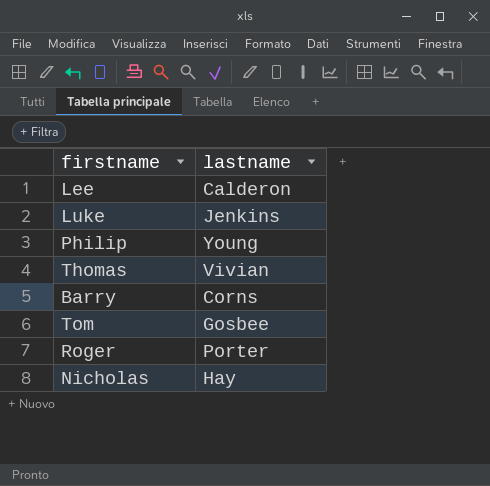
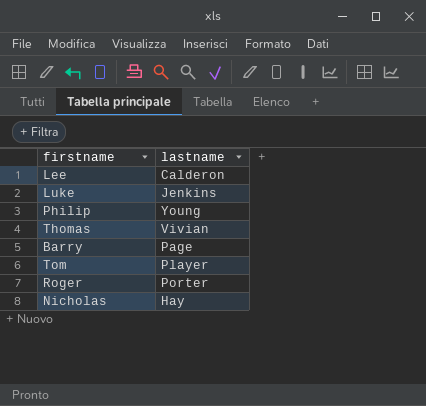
Barry | lastname: Corns -> Page
Tom | lastname: Gosbee -> Player

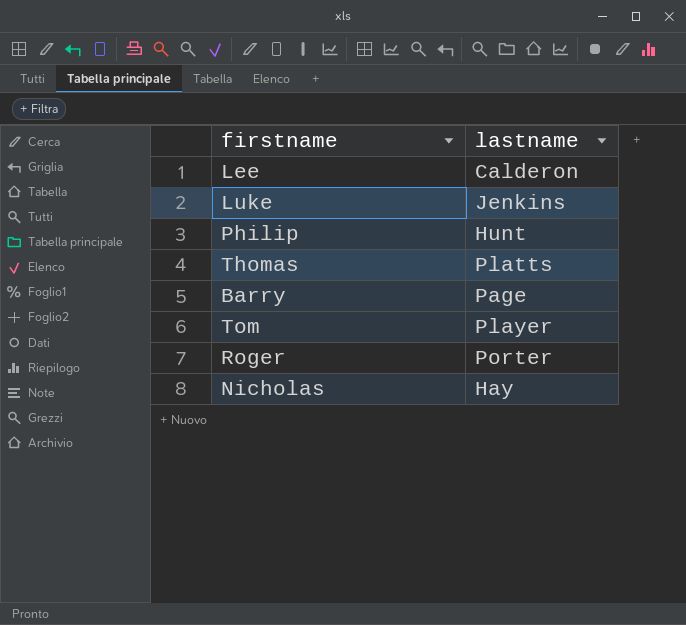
Philip | lastname: Young -> Hunt
Thomas | lastname: Vivian -> Platts

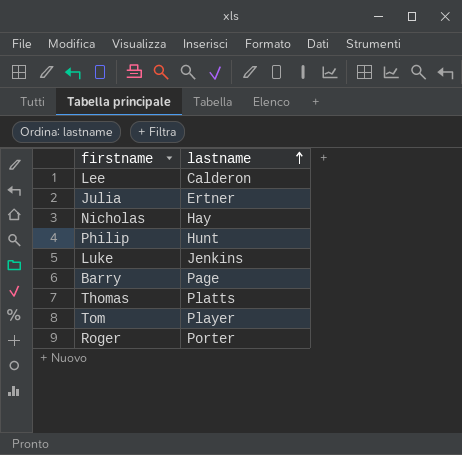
row order: none -> lastname ascending
row Julia: none -> Ertner

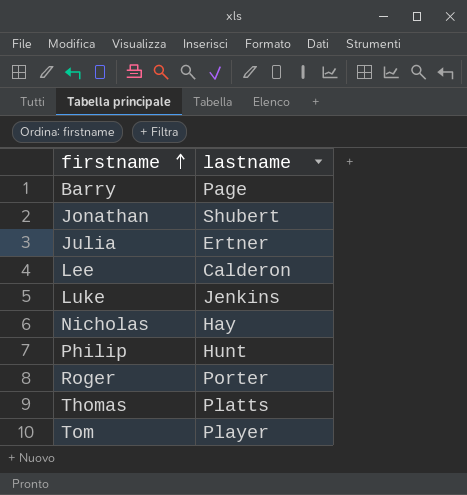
row order: lastname ascending -> firstname ascending
row Jonathan: none -> Shubert

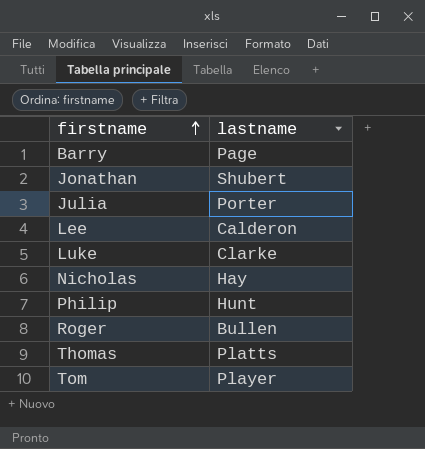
Julia | lastname: Ertner -> Porter
Luke | lastname: Jenkins -> Clarke
Roger | lastname: Porter -> Bullen

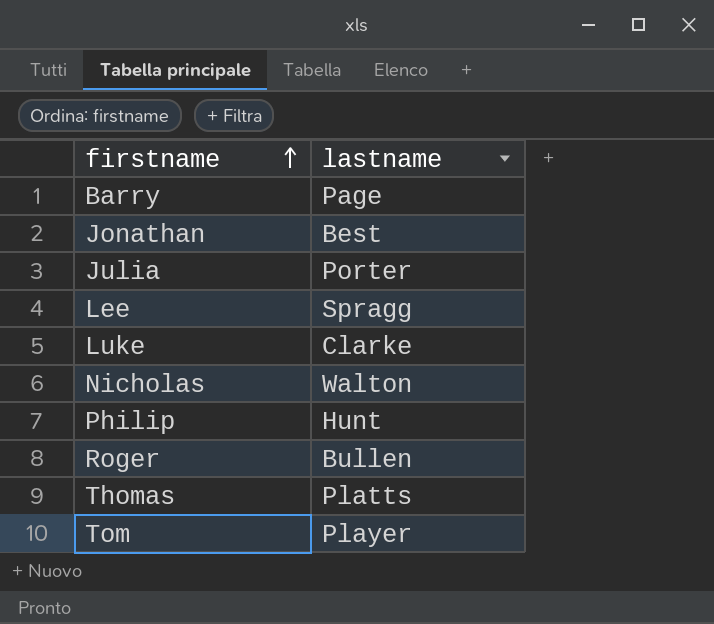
Jonathan | lastname: Shubert -> Best
Lee | lastname: Calderon -> Spragg
Nicholas | lastname: Hay -> Walton

